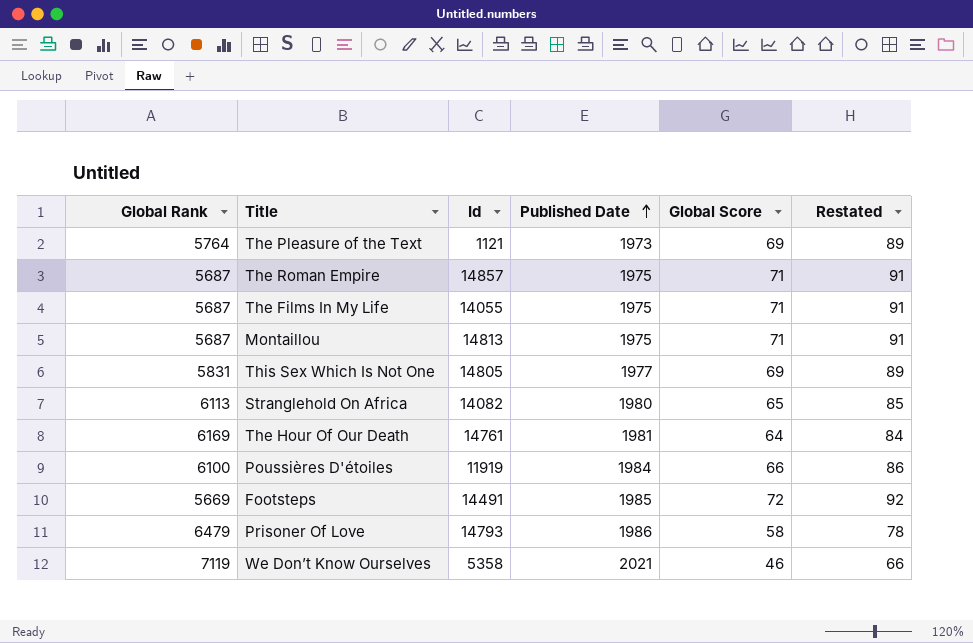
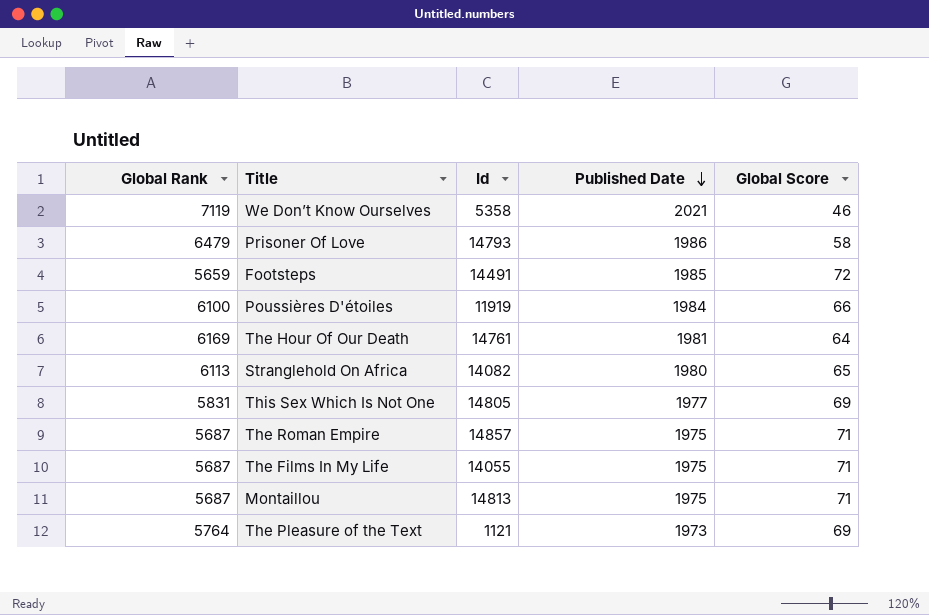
row order: Published Date ascending -> Published Date descending
column Restated | formula: [Global Score] + 20 -> none
Footsteps | Global Rank: 5669 -> 5659

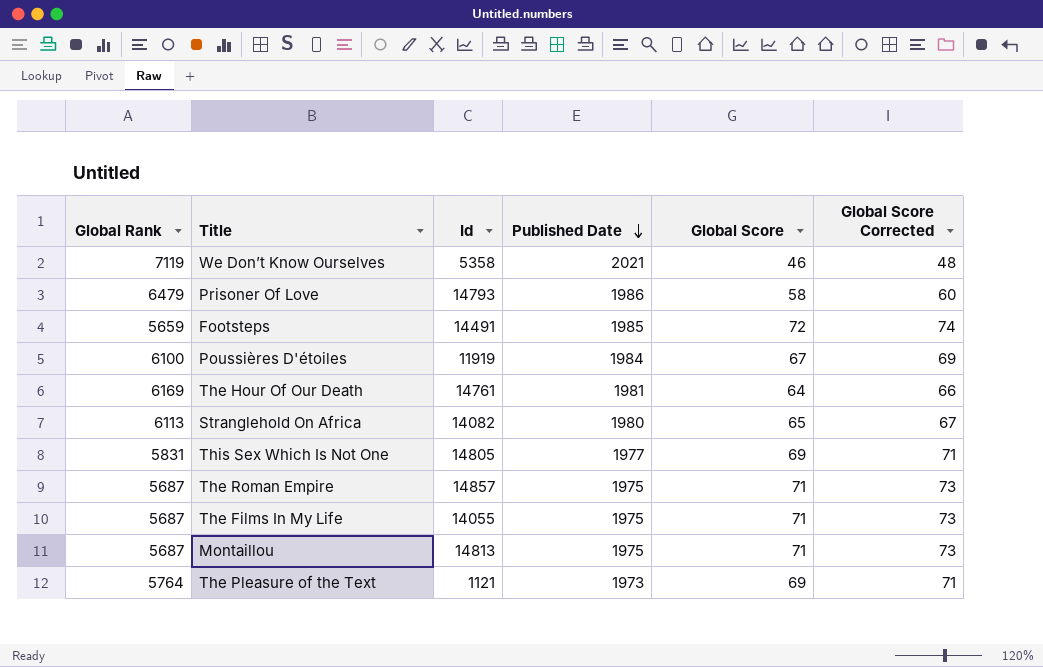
column Global Score Corrected | formula: none -> [Global Score] + 2
Poussières D'étoiles | Global Score: 66 -> 67

